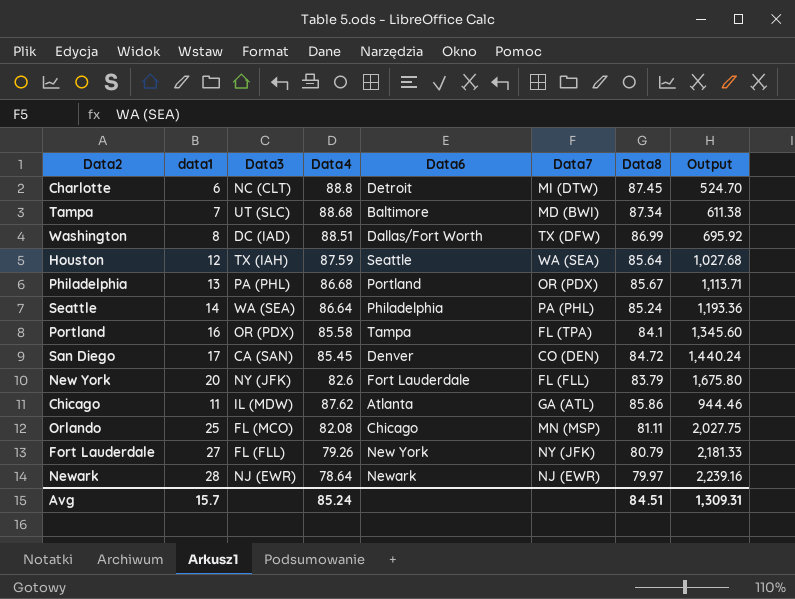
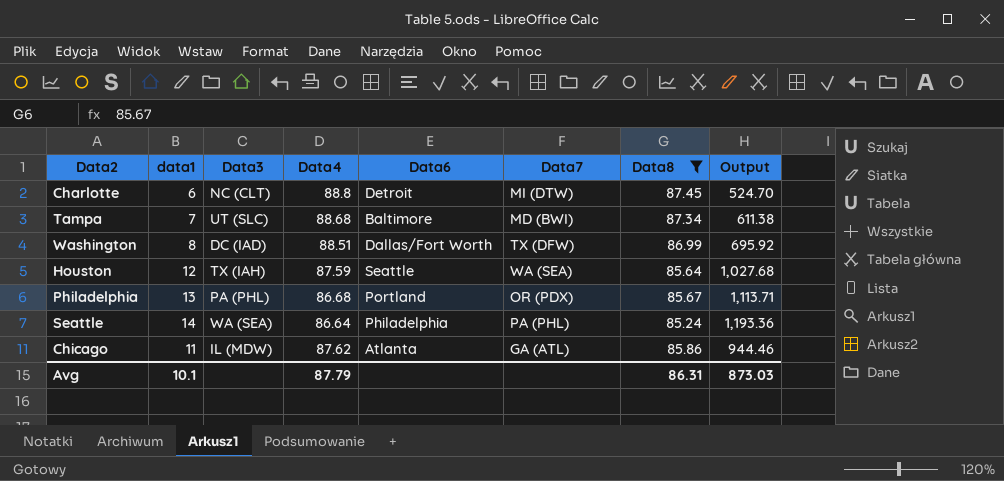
filter: none -> Data8 >= 85.24
Avg | data1: 15.7 -> 10.1
Avg | Data4: 85.24 -> 87.79
Avg | Data8: 84.51 -> 86.31
Avg | Output: 1,309.31 -> 873.03

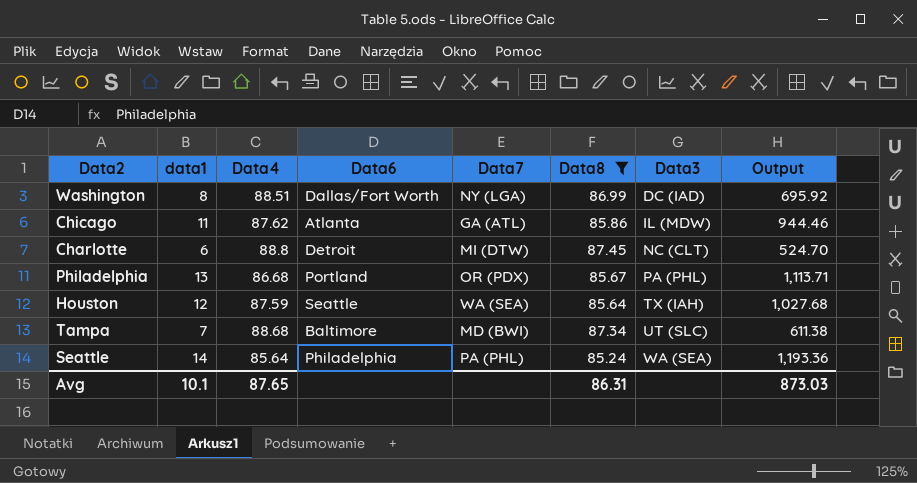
row order: none -> Data3 ascending
column Data3 | position: 3 -> 7
Washington | Data7: TX (DFW) -> NY (LGA)
Seattle | Data4: 86.64 -> 85.64
Avg | Data4: 87.79 -> 87.65

